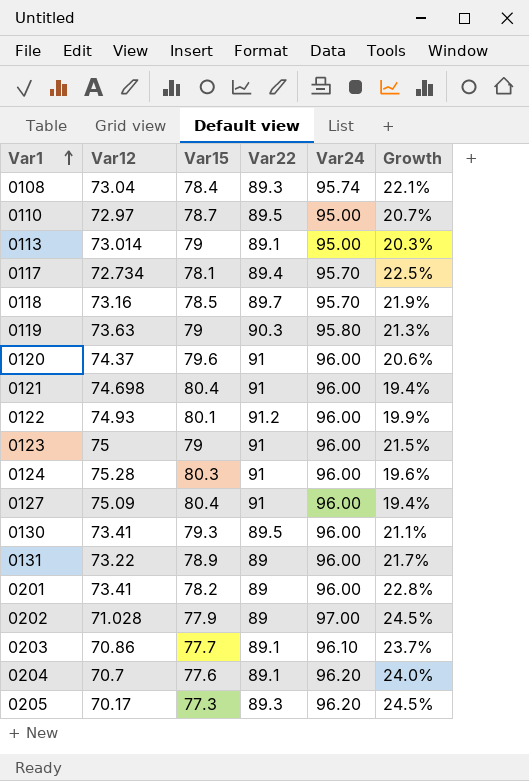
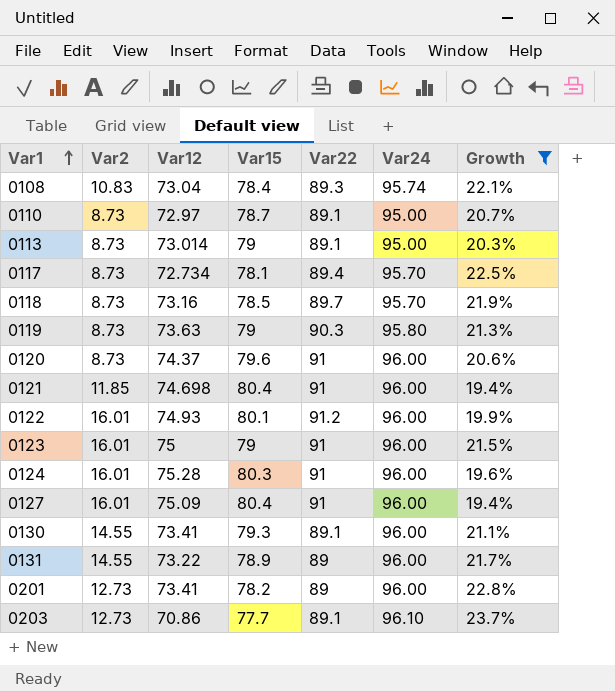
filter: none -> Growth <= 23.7%
column Var2 | position: none -> 2
0110 | Var22: 89.5 -> 89.1
0130 | Var22: 89.5 -> 89.1

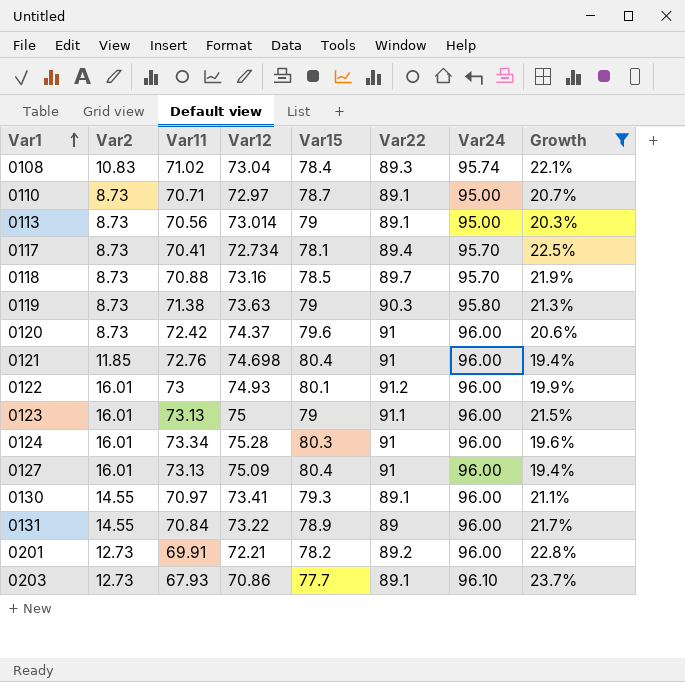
column Var11 | position: none -> 3
0123 | Var22: 91 -> 91.1
0201 | Var12: 73.41 -> 72.21
0201 | Var22: 89 -> 89.2

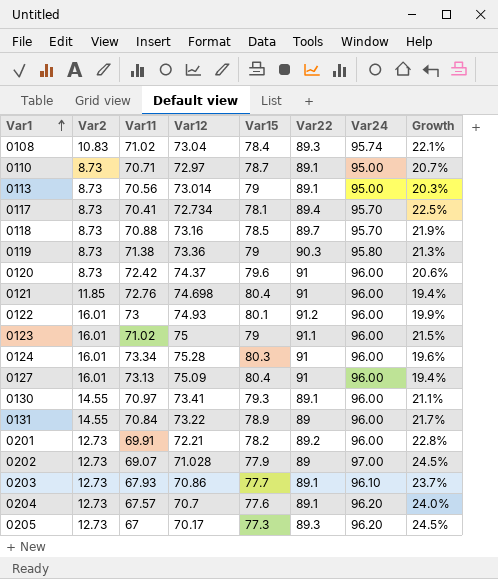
filter: Growth <= 23.7% -> none
0119 | Var12: 73.63 -> 73.36
0123 | Var11: 73.13 -> 71.02

